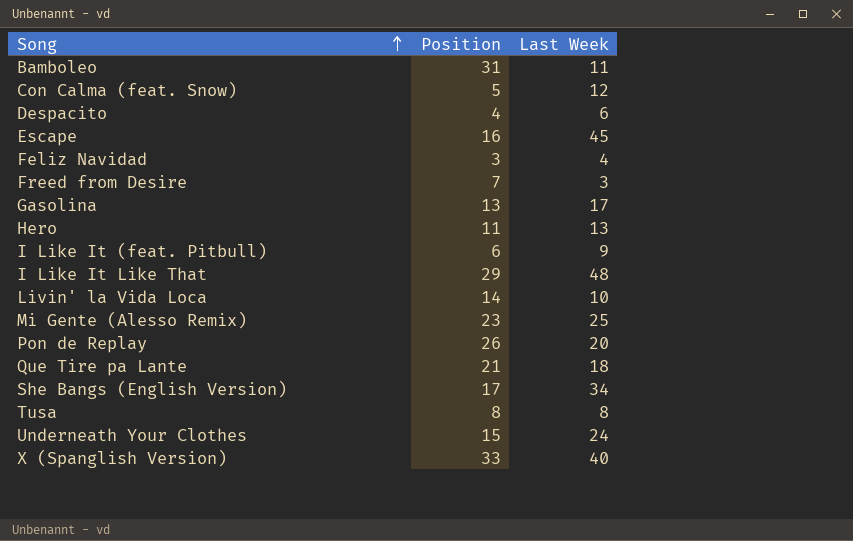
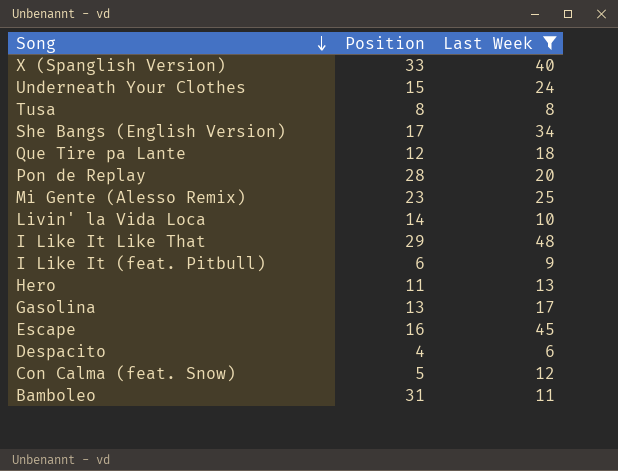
filter: none -> Last Week >= 6
row order: Song ascending -> Song descending
Que Tire pa Lante | Position: 21 -> 12
Pon de Replay | Position: 26 -> 28

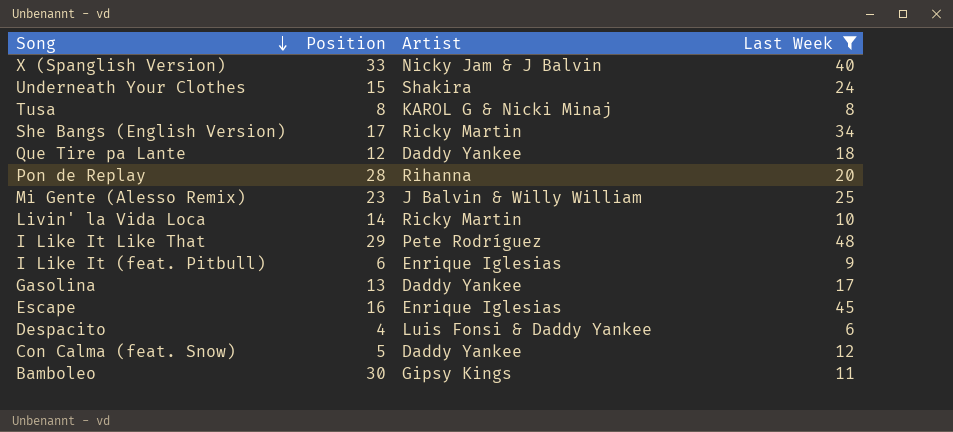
column Artist | position: none -> 3
row Hero: 11 | 13 -> none
Bamboleo | Position: 31 -> 30

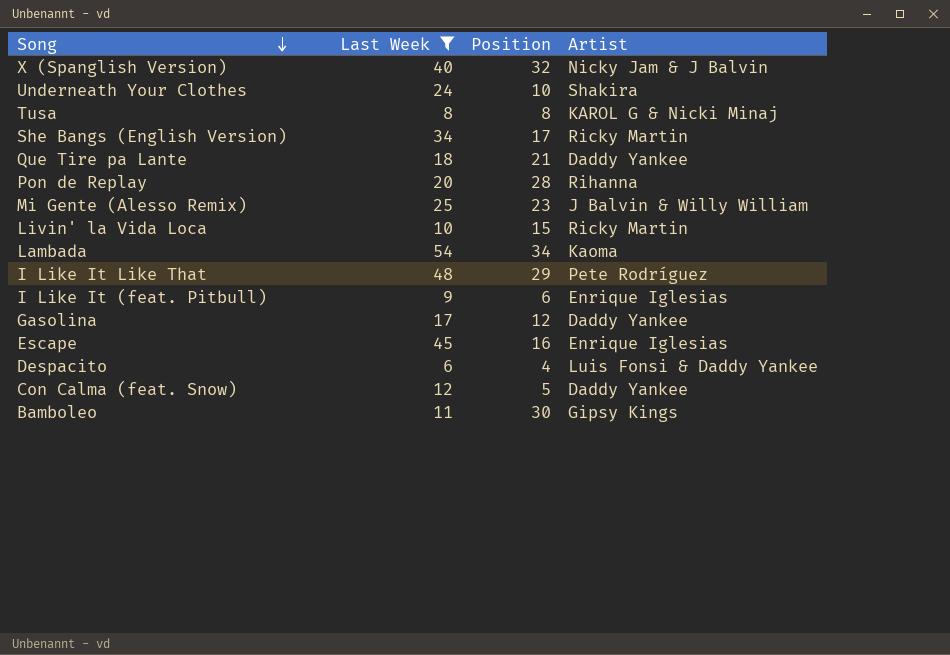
column Last Week | position: 4 -> 2
X (Spanglish Version) | Position: 33 -> 32
Underneath Your Clothes | Position: 15 -> 10
Que Tire pa Lante | Position: 12 -> 21
Livin' la Vida Loca | Position: 14 -> 15
row Lambada: none -> 54 | 34 | Kaoma
Gasolina | Position: 13 -> 12

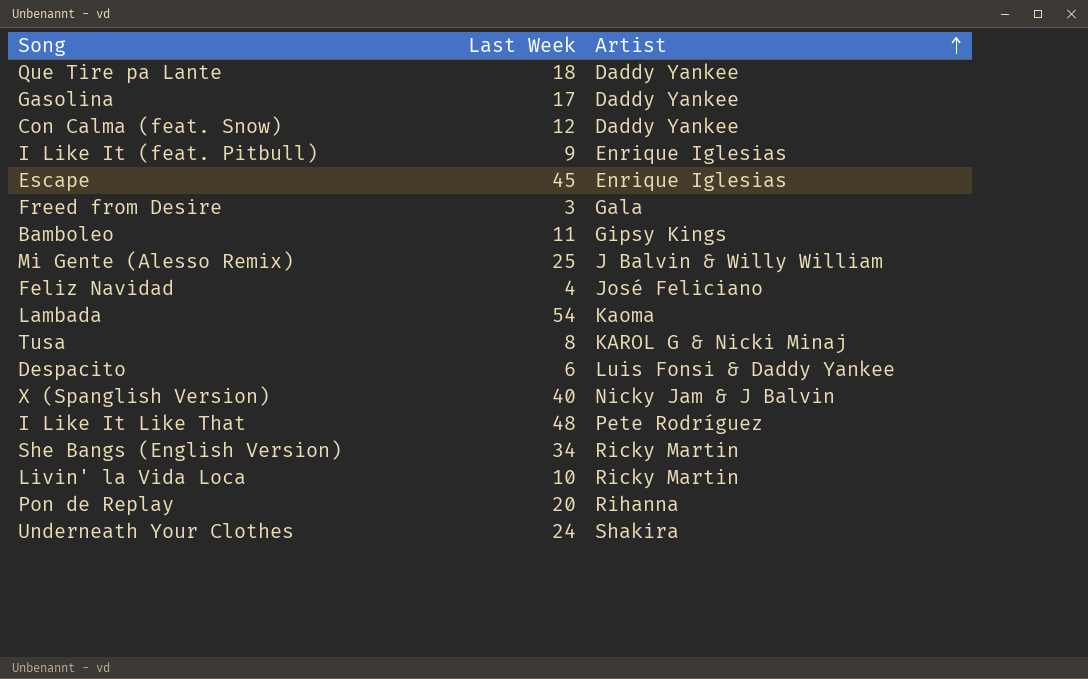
filter: Last Week >= 6 -> none
row order: Song descending -> Artist ascending
column Position | position: 3 -> none

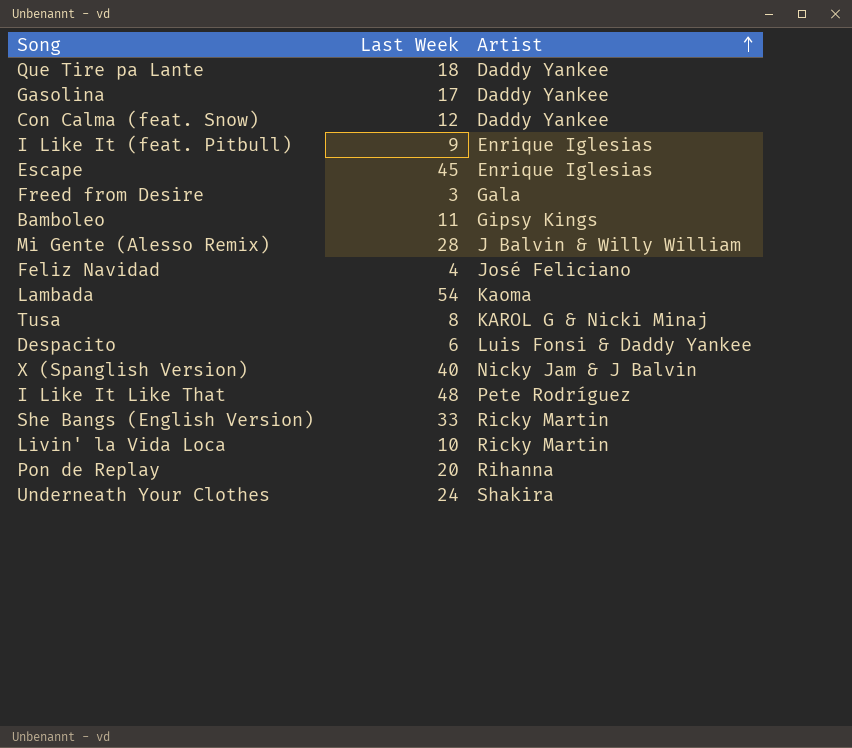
Mi Gente (Alesso Remix) | Last Week: 25 -> 28
She Bangs (English Version) | Last Week: 34 -> 33

